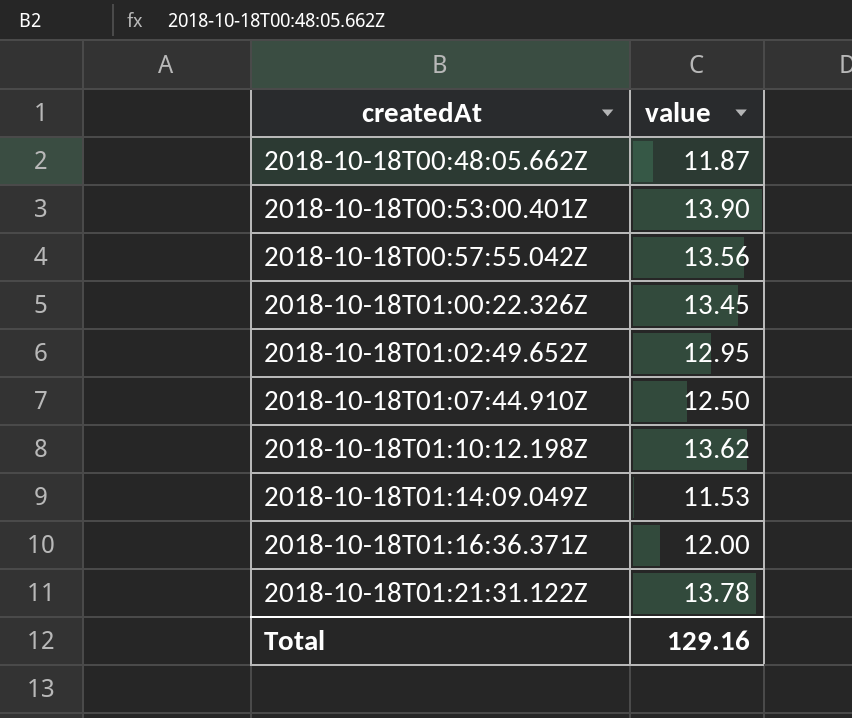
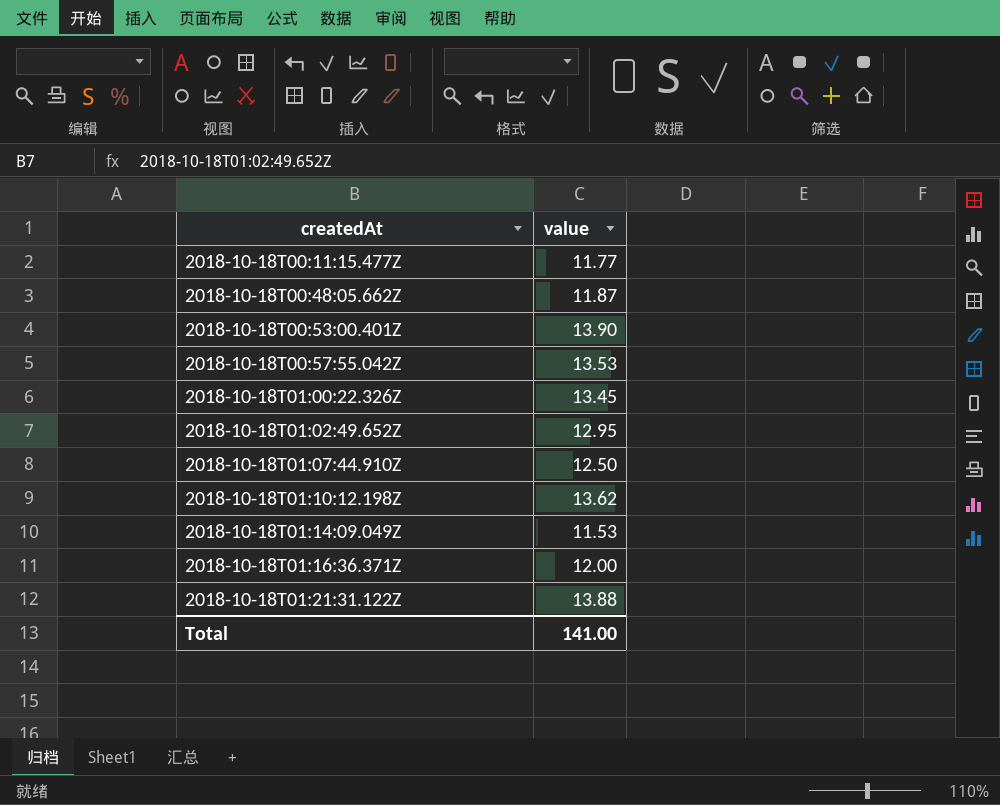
row 2018-10-18T00:11:15.477Z: none -> 11.77
2018-10-18T00:57:55.042Z | value: 13.56 -> 13.53
2018-10-18T01:21:31.122Z | value: 13.78 -> 13.88
Total | value: 129.16 -> 141.00

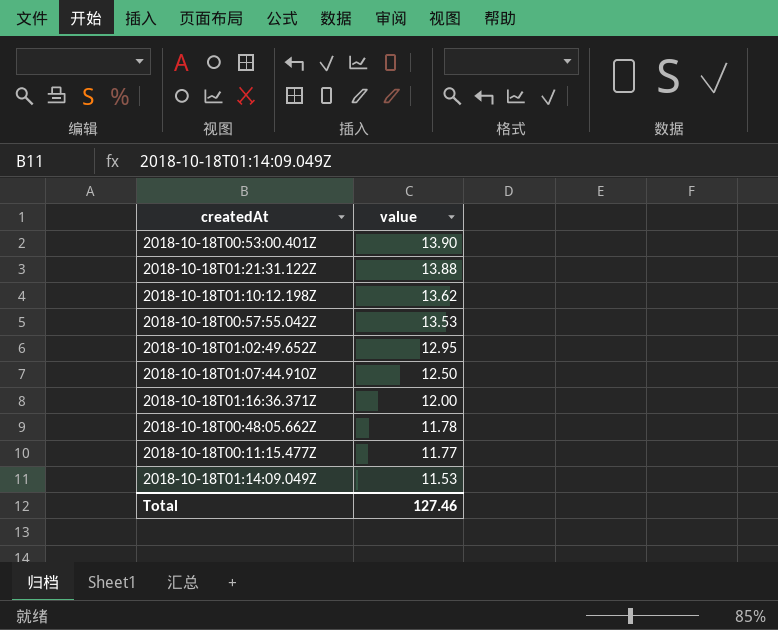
row order: createdAt ascending -> value descending
row 2018-10-18T01:00:22.326Z: 13.45 -> none
2018-10-18T00:48:05.662Z | value: 11.87 -> 11.78
Total | value: 141.00 -> 127.46

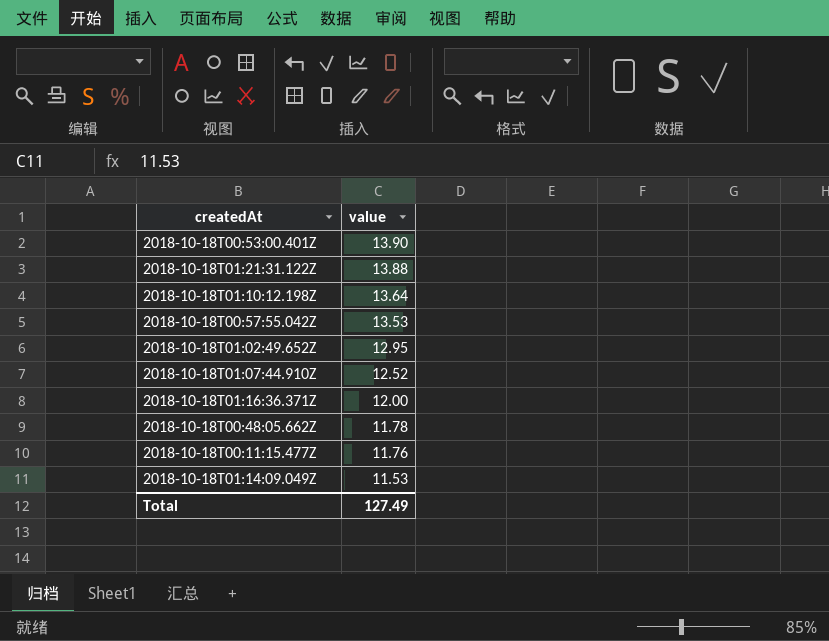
2018-10-18T01:10:12.198Z | value: 13.62 -> 13.64
2018-10-18T01:07:44.910Z | value: 12.50 -> 12.52
2018-10-18T00:11:15.477Z | value: 11.77 -> 11.76
Total | value: 127.46 -> 127.49

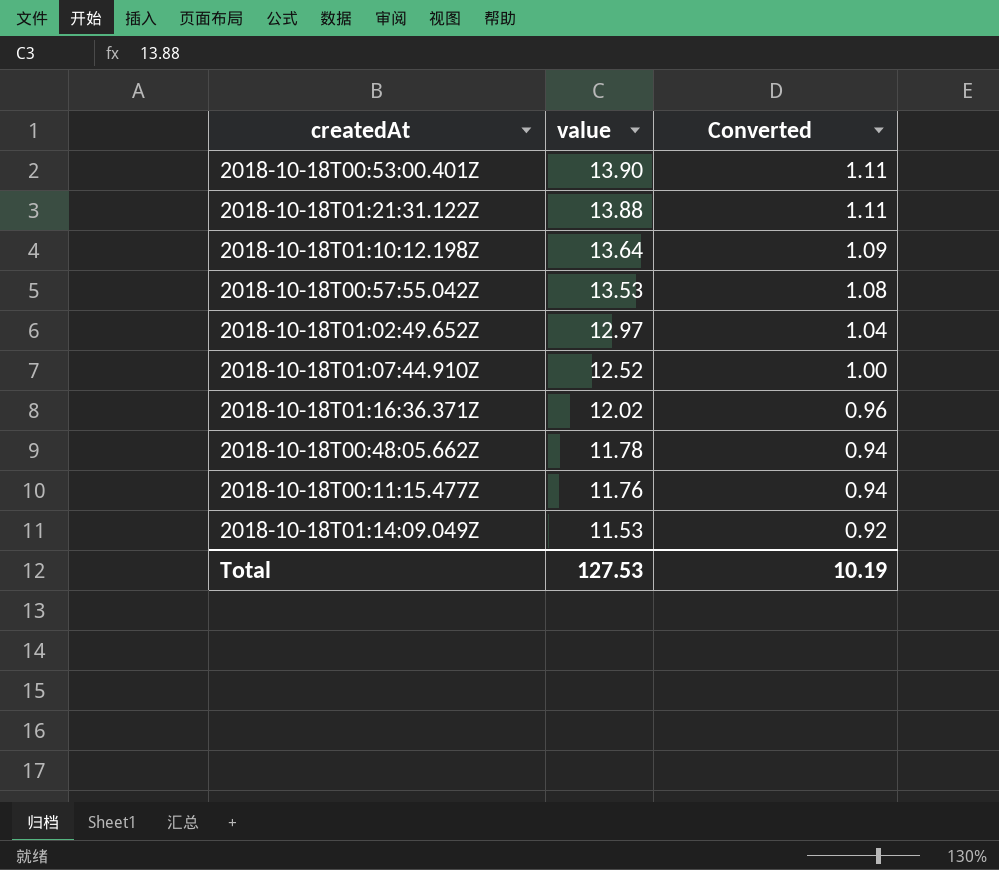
column Converted | formula: none -> [value] * 0.08
2018-10-18T01:02:49.652Z | value: 12.95 -> 12.97
2018-10-18T01:16:36.371Z | value: 12.00 -> 12.02
Total | value: 127.49 -> 127.53

